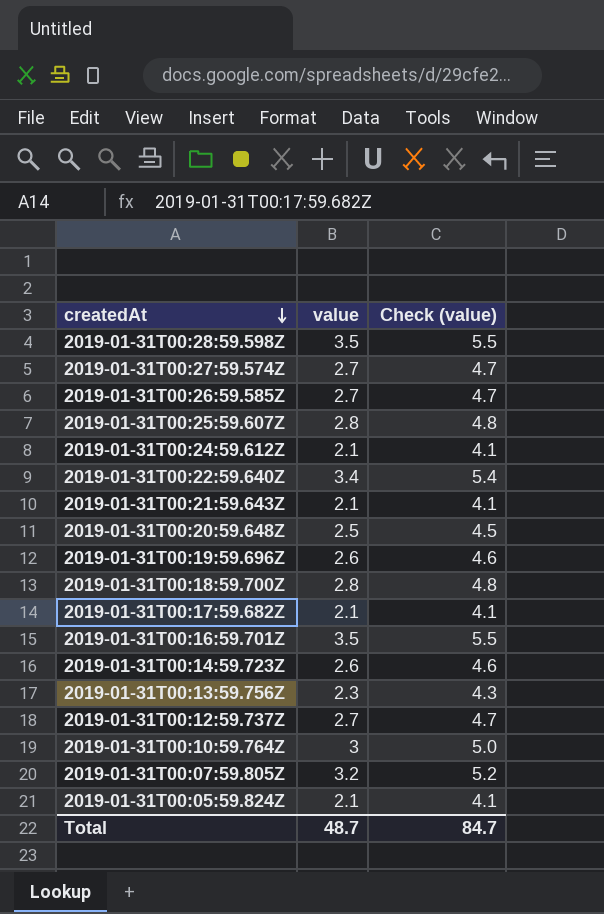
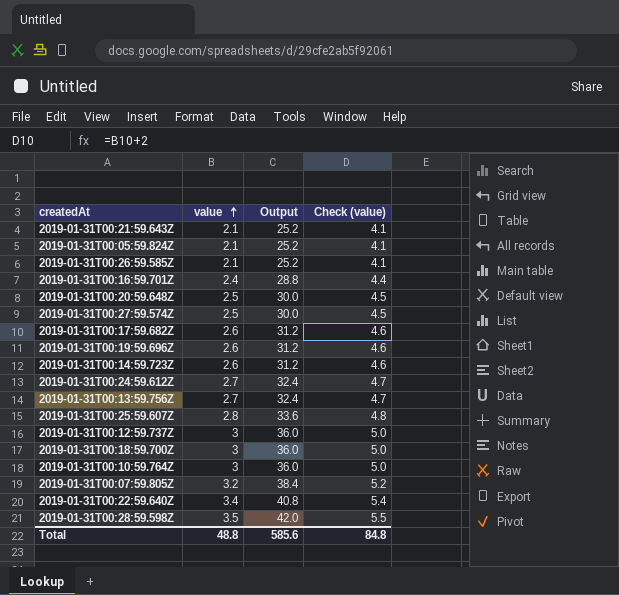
row order: createdAt descending -> value ascending
column Output | formula: none -> [value] * 12
2019-01-31T00:26:59.585Z | value: 2.7 -> 2.1
2019-01-31T00:26:59.585Z | Check (value): 4.7 -> 4.1
2019-01-31T00:16:59.701Z | value: 3.5 -> 2.4
2019-01-31T00:16:59.701Z | Check (value): 5.5 -> 4.4
2019-01-31T00:27:59.574Z | value: 2.7 -> 2.5
2019-01-31T00:27:59.574Z | Check (value): 4.7 -> 4.5
2019-01-31T00:17:59.682Z | value: 2.1 -> 2.6
2019-01-31T00:17:59.682Z | Check (value): 4.1 -> 4.6
2019-01-31T00:24:59.612Z | value: 2.1 -> 2.7
2019-01-31T00:24:59.612Z | Check (value): 4.1 -> 4.7
2019-01-31T00:13:59.756Z | value: 2.3 -> 2.7
2019-01-31T00:13:59.756Z | Check (value): 4.3 -> 4.7
2019-01-31T00:12:59.737Z | value: 2.7 -> 3
2019-01-31T00:12:59.737Z | Check (value): 4.7 -> 5.0
2019-01-31T00:18:59.700Z | value: 2.8 -> 3
2019-01-31T00:18:59.700Z | Check (value): 4.8 -> 5.0
Total | value: 48.7 -> 48.8
Total | Check (value): 84.7 -> 84.8

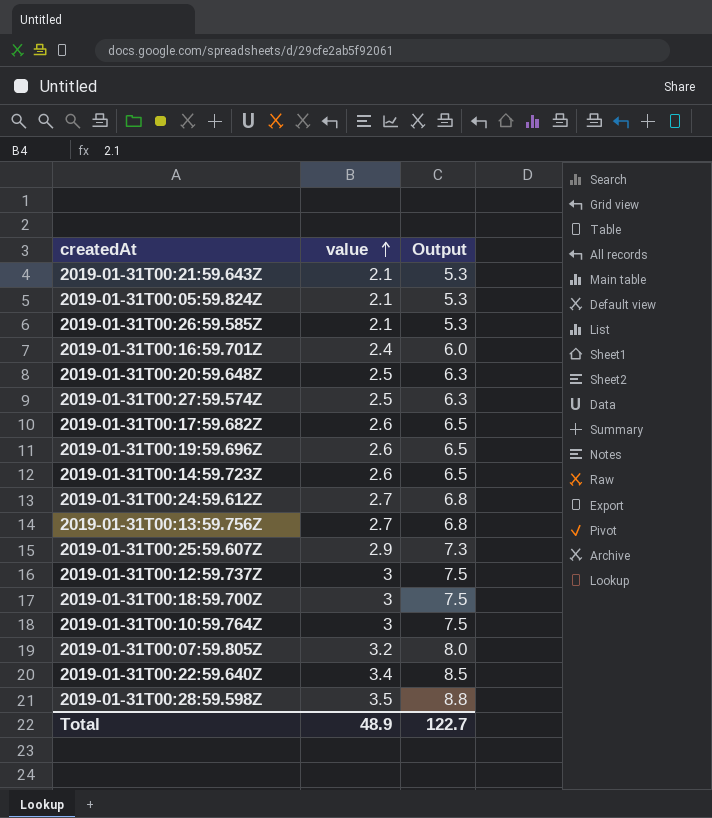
column Check (value) | formula: [value] + 2 -> none
column Output | formula: [value] * 12 -> [value] * 2.5
2019-01-31T00:25:59.607Z | value: 2.8 -> 2.9
Total | value: 48.8 -> 48.9
Total | Output: 585.6 -> 122.7

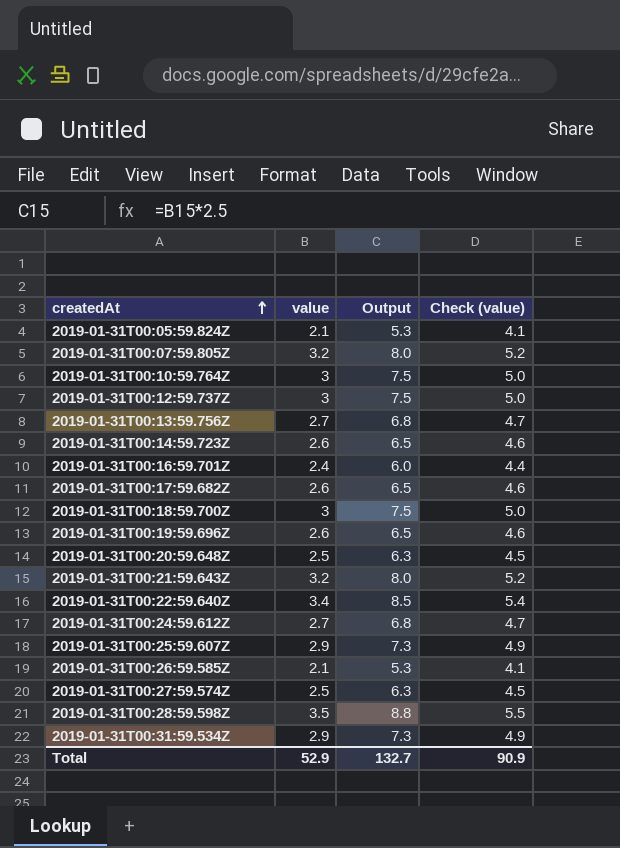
row order: value ascending -> createdAt ascending
column Check (value) | formula: none -> [value] + 2
2019-01-31T00:21:59.643Z | value: 2.1 -> 3.2
2019-01-31T00:21:59.643Z | Output: 5.3 -> 8.0
row 2019-01-31T00:31:59.534Z: none -> 2.9 | 7.3 | 4.9
Total | value: 48.9 -> 52.9
Total | Output: 122.7 -> 132.7

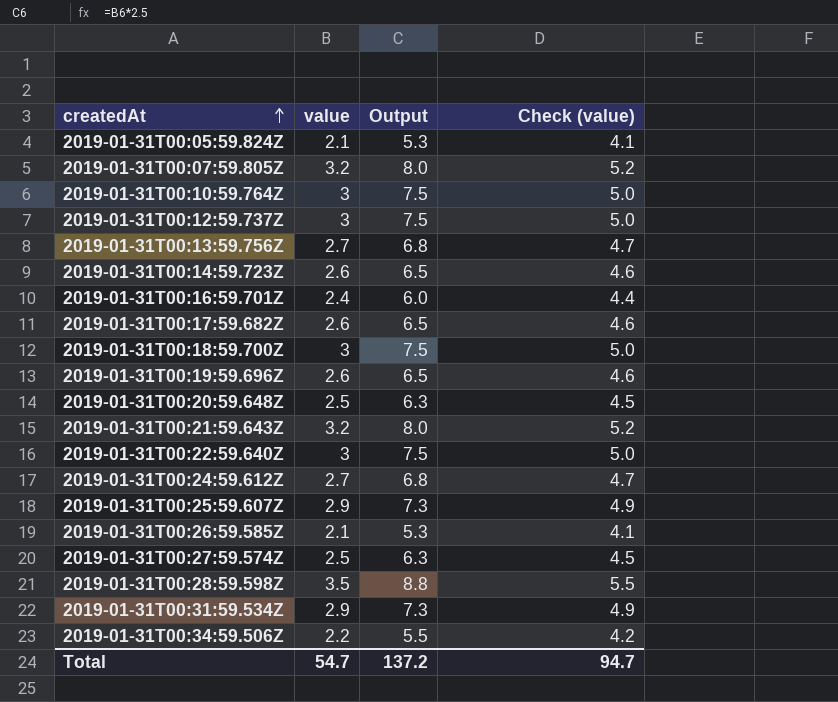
2019-01-31T00:22:59.640Z | value: 3.4 -> 3
2019-01-31T00:22:59.640Z | Output: 8.5 -> 7.5
2019-01-31T00:22:59.640Z | Check (value): 5.4 -> 5.0
row 2019-01-31T00:34:59.506Z: none -> 2.2 | 5.5 | 4.2
Total | value: 52.9 -> 54.7
Total | Output: 132.7 -> 137.2
Total | Check (value): 90.9 -> 94.7

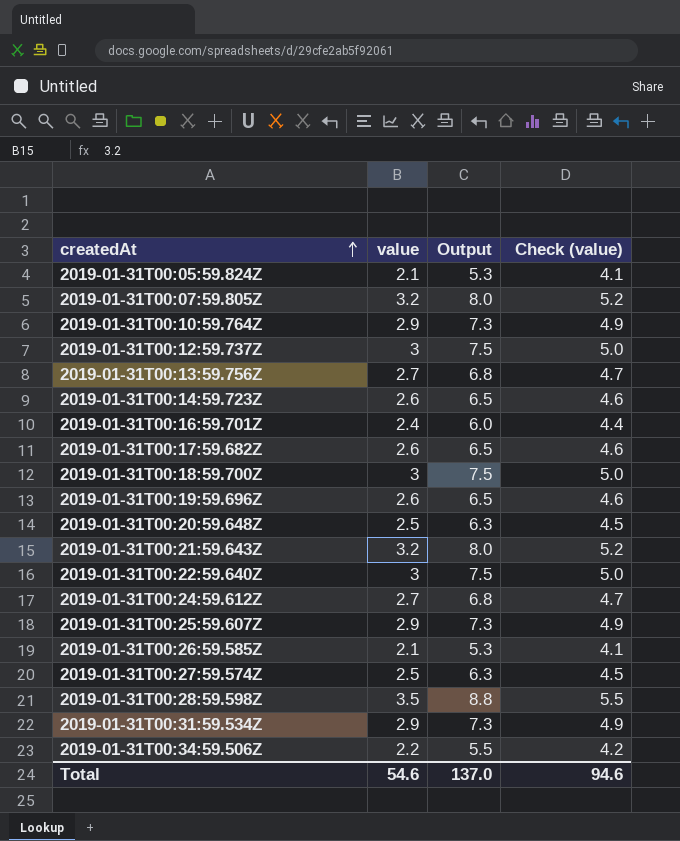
2019-01-31T00:10:59.764Z | value: 3 -> 2.9
2019-01-31T00:10:59.764Z | Output: 7.5 -> 7.3
2019-01-31T00:10:59.764Z | Check (value): 5.0 -> 4.9
Total | value: 54.7 -> 54.6
Total | Output: 137.2 -> 137.0
Total | Check (value): 94.7 -> 94.6

